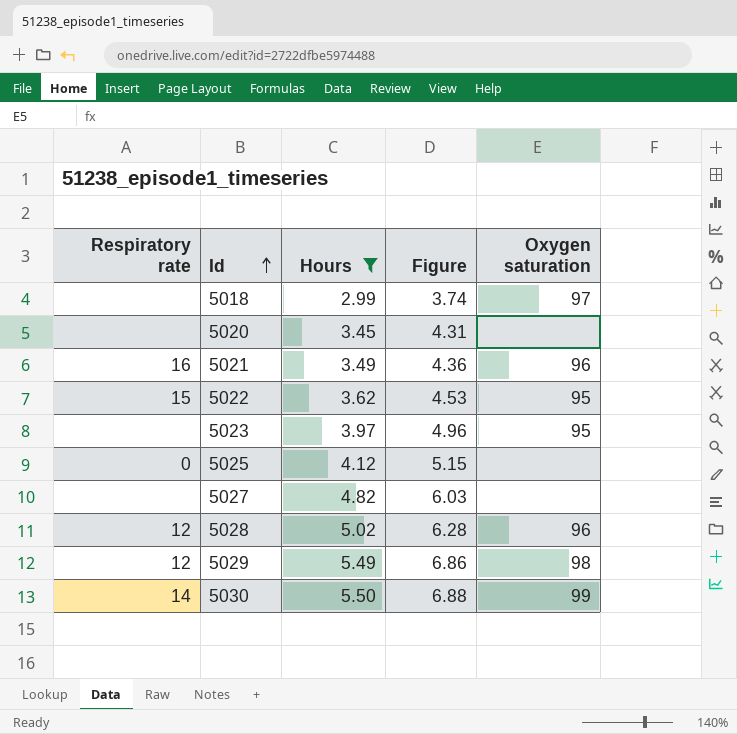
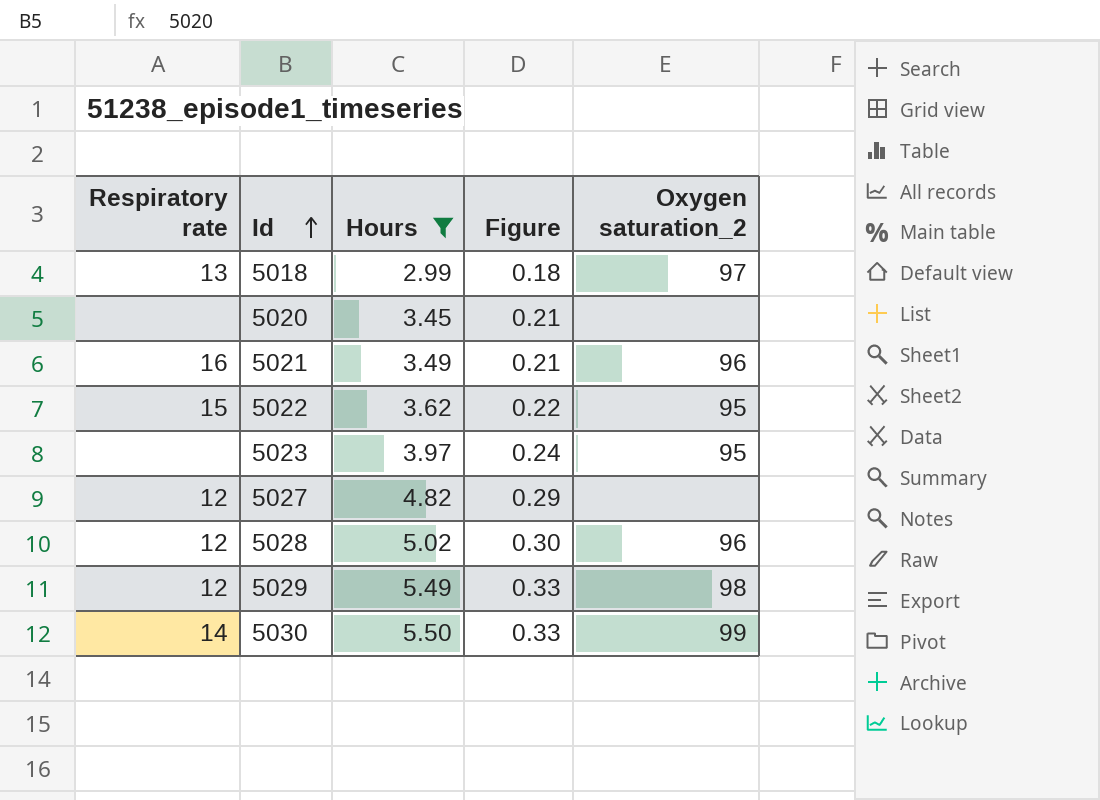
column Figure | formula: [Hours] * 1.25 -> [Hours] * 0.06
column name: Oxygen saturation -> Oxygen saturation_2
row 5025: 0 | 4.12 | 5.15 | none -> none
5018 | Respiratory rate: none -> 13
5027 | Respiratory rate: none -> 12

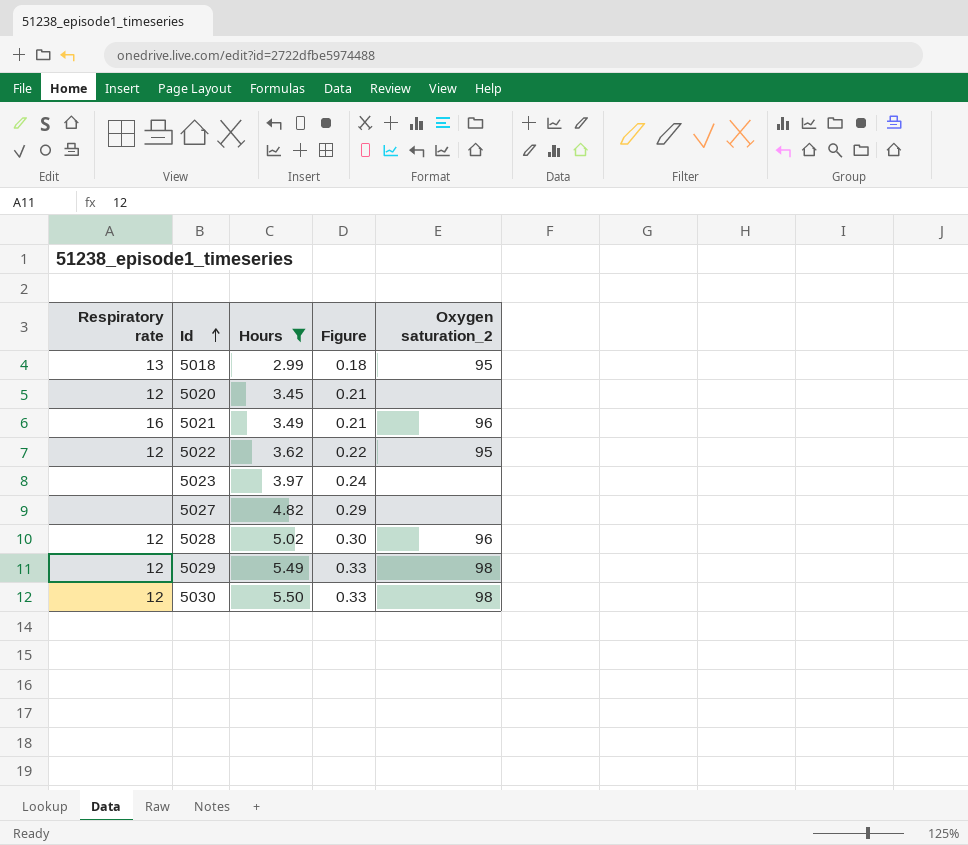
5018 | Oxygen saturation_2: 97 -> 95
5020 | Respiratory rate: none -> 12
5022 | Respiratory rate: 15 -> 12
5023 | Oxygen saturation_2: 95 -> none
5027 | Respiratory rate: 12 -> none
5030 | Respiratory rate: 14 -> 12
5030 | Oxygen saturation_2: 99 -> 98

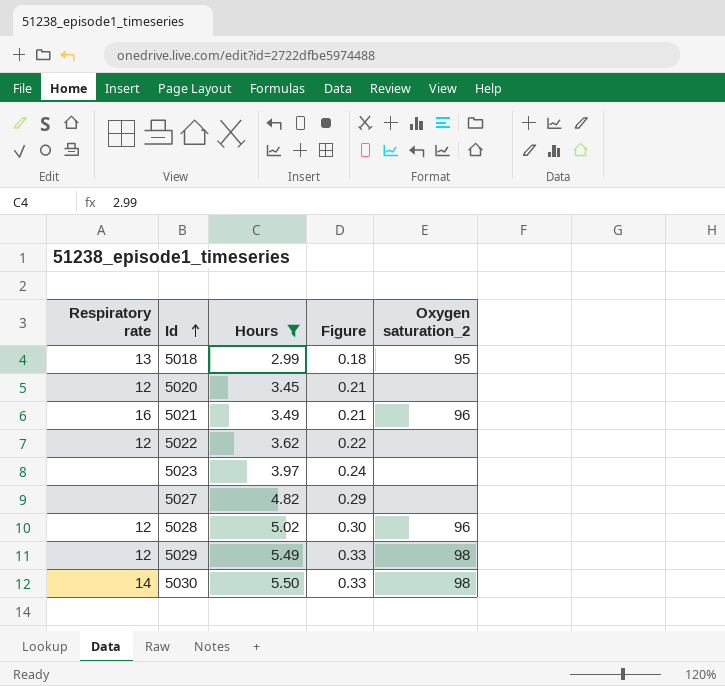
5022 | Oxygen saturation_2: 95 -> none
5030 | Respiratory rate: 12 -> 14

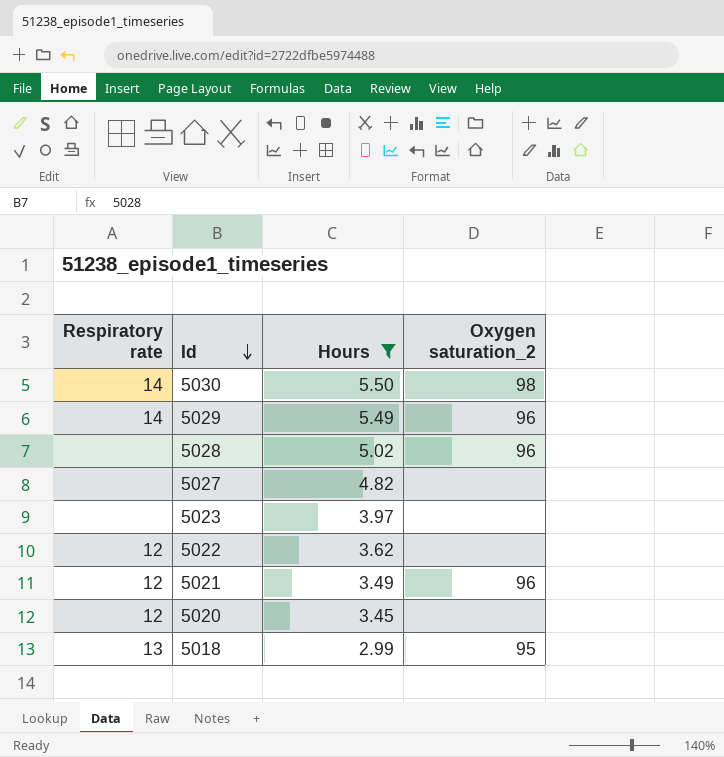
row order: Id ascending -> Id descending
column Figure | formula: [Hours] * 0.06 -> none
5029 | Respiratory rate: 12 -> 14
5029 | Oxygen saturation_2: 98 -> 96
5028 | Respiratory rate: 12 -> none
5021 | Respiratory rate: 16 -> 12

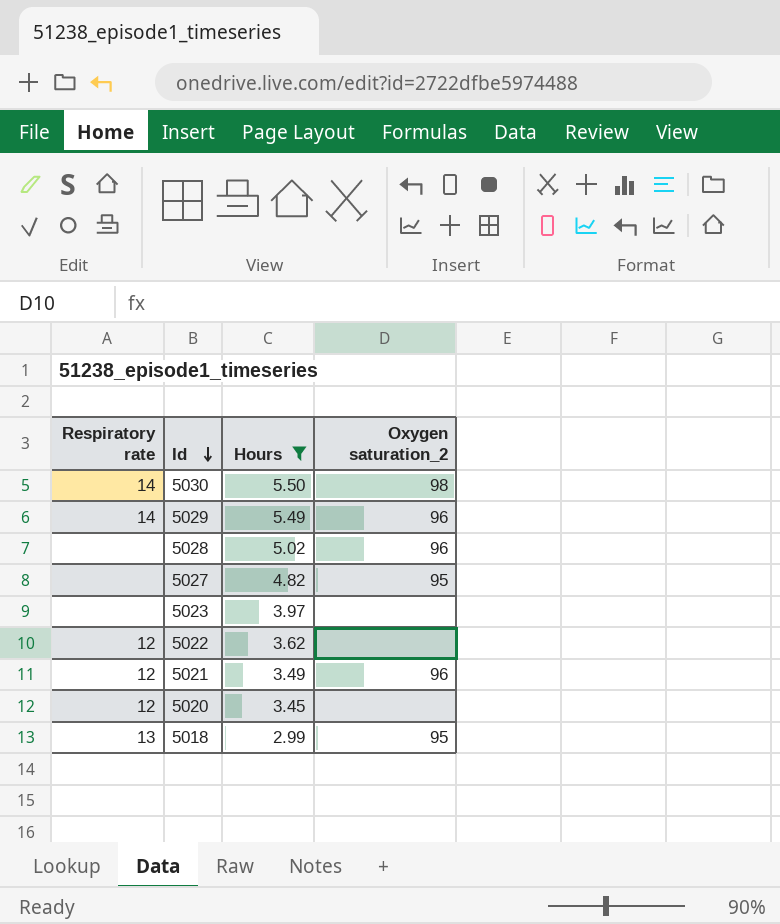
5027 | Oxygen saturation_2: none -> 95

